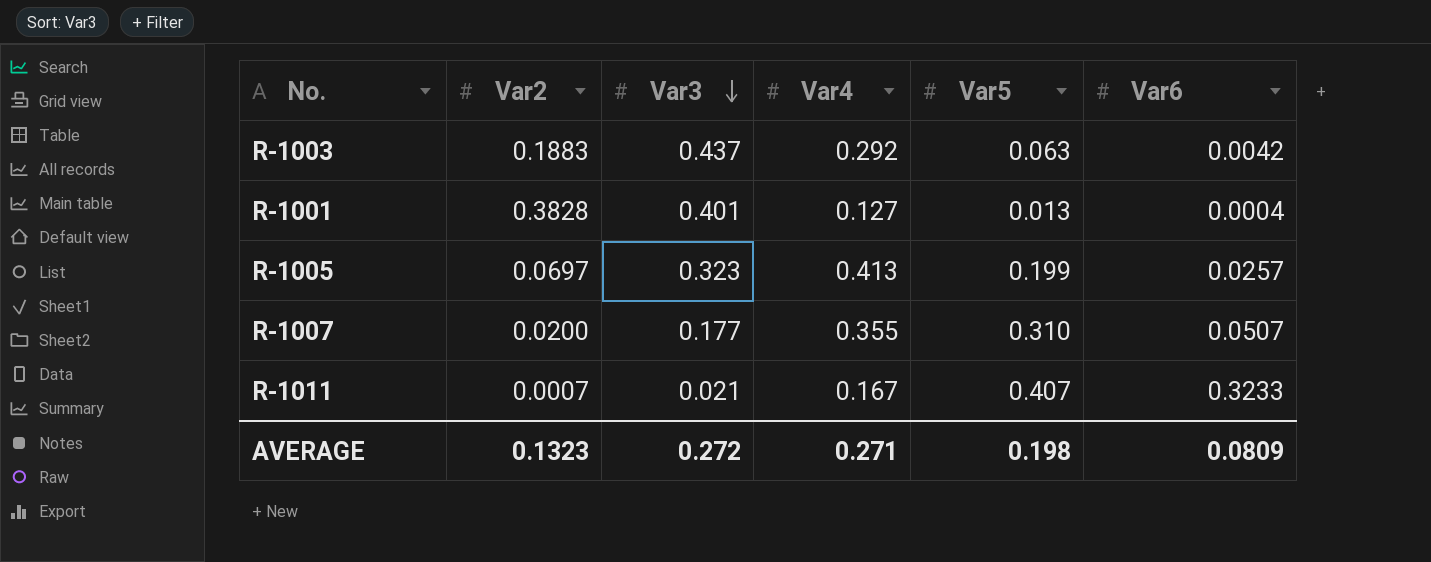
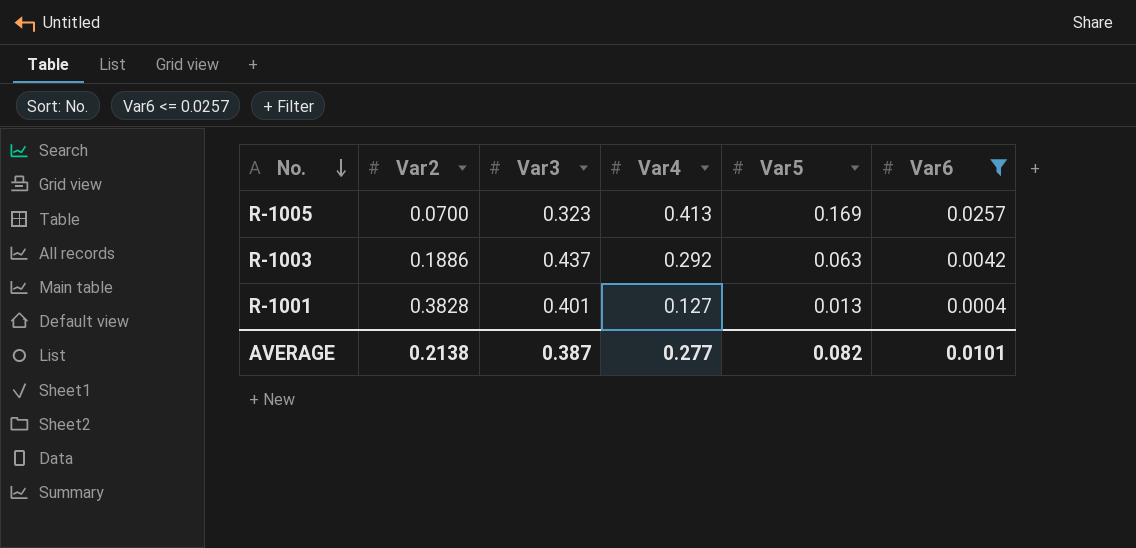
filter: none -> Var6 <= 0.0257
row order: Var3 descending -> No. descending
R-1005 | Var2: 0.0697 -> 0.0700
R-1005 | Var5: 0.199 -> 0.169
R-1003 | Var2: 0.1883 -> 0.1886
AVERAGE | Var2: 0.1323 -> 0.2138
AVERAGE | Var3: 0.272 -> 0.387
AVERAGE | Var4: 0.271 -> 0.277
AVERAGE | Var5: 0.198 -> 0.082
AVERAGE | Var6: 0.0809 -> 0.0101

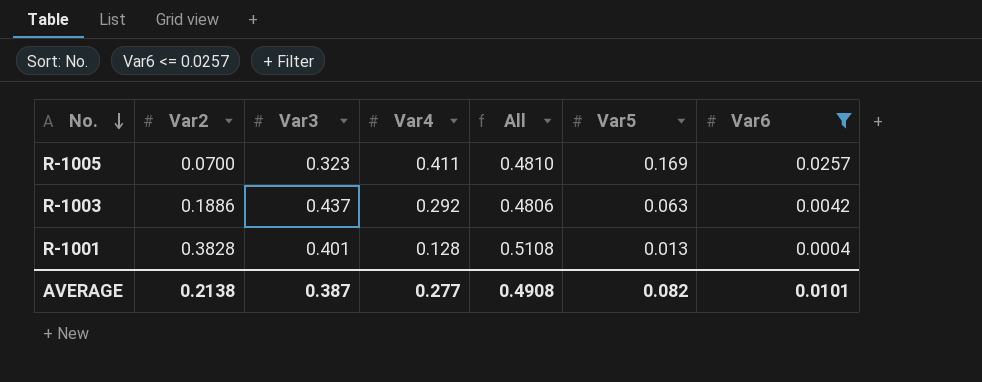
column All | formula: none -> [Var2] + [Var4]
R-1005 | Var4: 0.413 -> 0.411
R-1001 | Var4: 0.127 -> 0.128

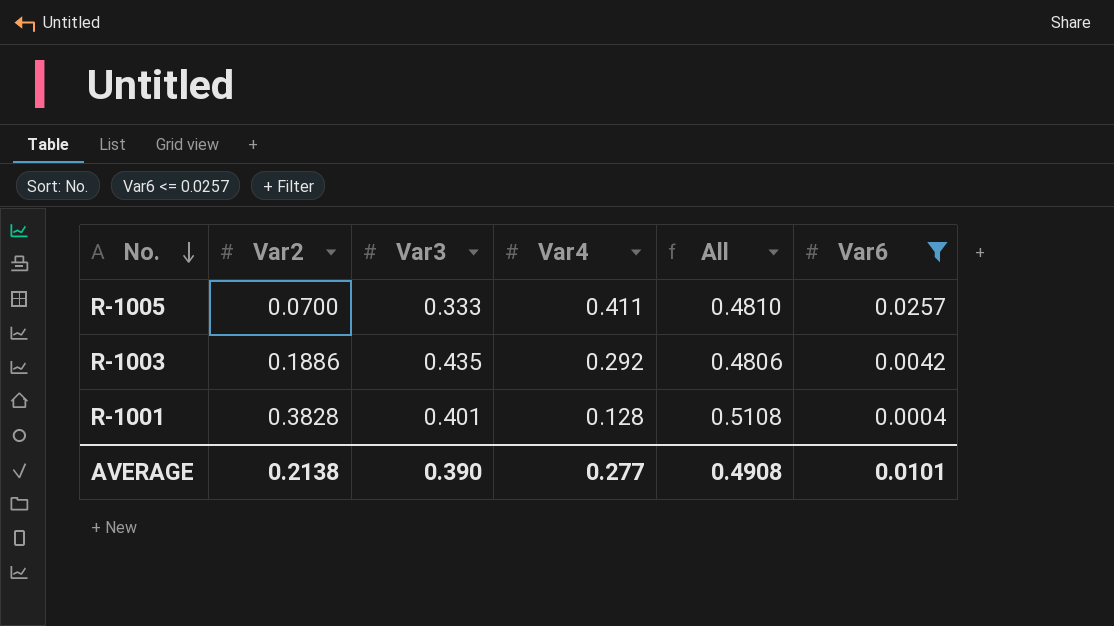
column Var5 | position: 6 -> none
R-1005 | Var3: 0.323 -> 0.333
R-1003 | Var3: 0.437 -> 0.435
AVERAGE | Var3: 0.387 -> 0.390

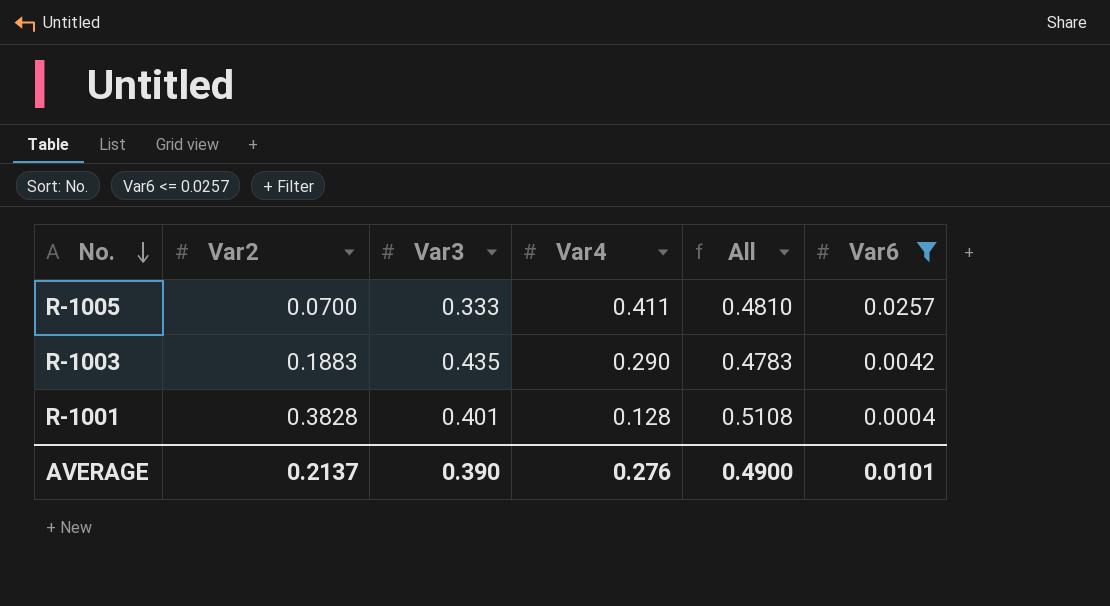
R-1003 | Var2: 0.1886 -> 0.1883
R-1003 | Var4: 0.292 -> 0.290
R-1003 | All: 0.4806 -> 0.4783
AVERAGE | Var2: 0.2138 -> 0.2137
AVERAGE | Var4: 0.277 -> 0.276
AVERAGE | All: 0.4908 -> 0.4900

